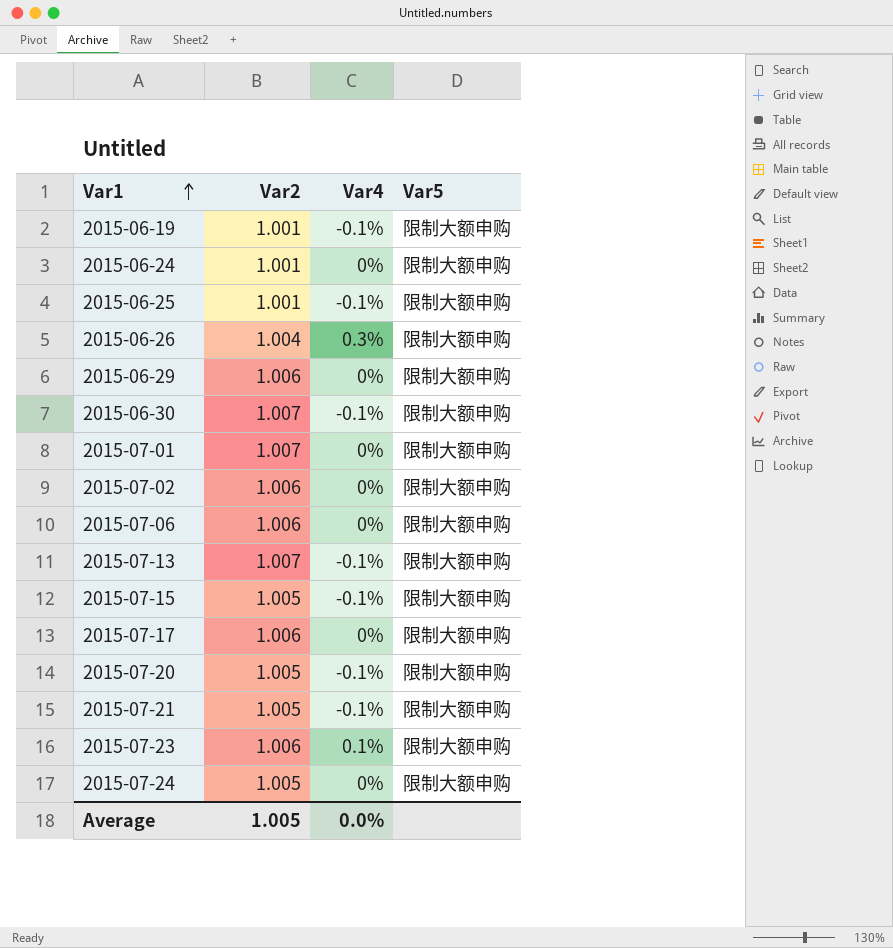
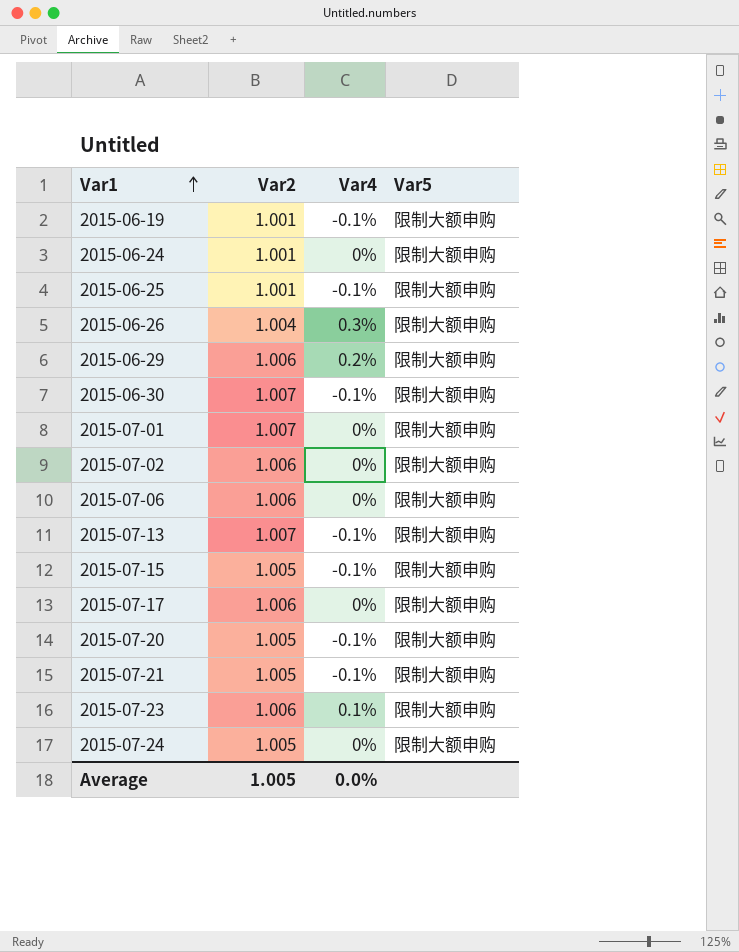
2015-06-29 | Var4: 0% -> 0.2%

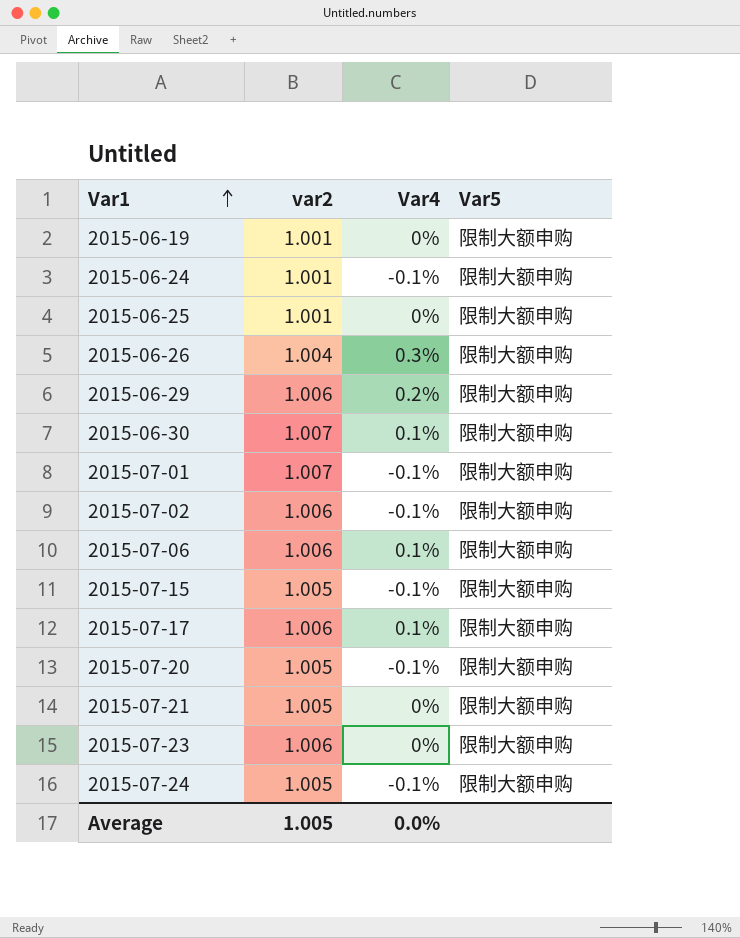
column name: Var2 -> var2
row 2015-07-13: 1.007 | -0.1% | 限制大额申购 -> none
2015-06-19 | Var4: -0.1% -> 0%
2015-06-24 | Var4: 0% -> -0.1%
2015-06-25 | Var4: -0.1% -> 0%
2015-06-30 | Var4: -0.1% -> 0.1%
2015-07-01 | Var4: 0% -> -0.1%
2015-07-02 | Var4: 0% -> -0.1%
2015-07-06 | Var4: 0% -> 0.1%
2015-07-17 | Var4: 0% -> 0.1%
2015-07-21 | Var4: -0.1% -> 0%
2015-07-23 | Var4: 0.1% -> 0%
2015-07-24 | Var4: 0% -> -0.1%

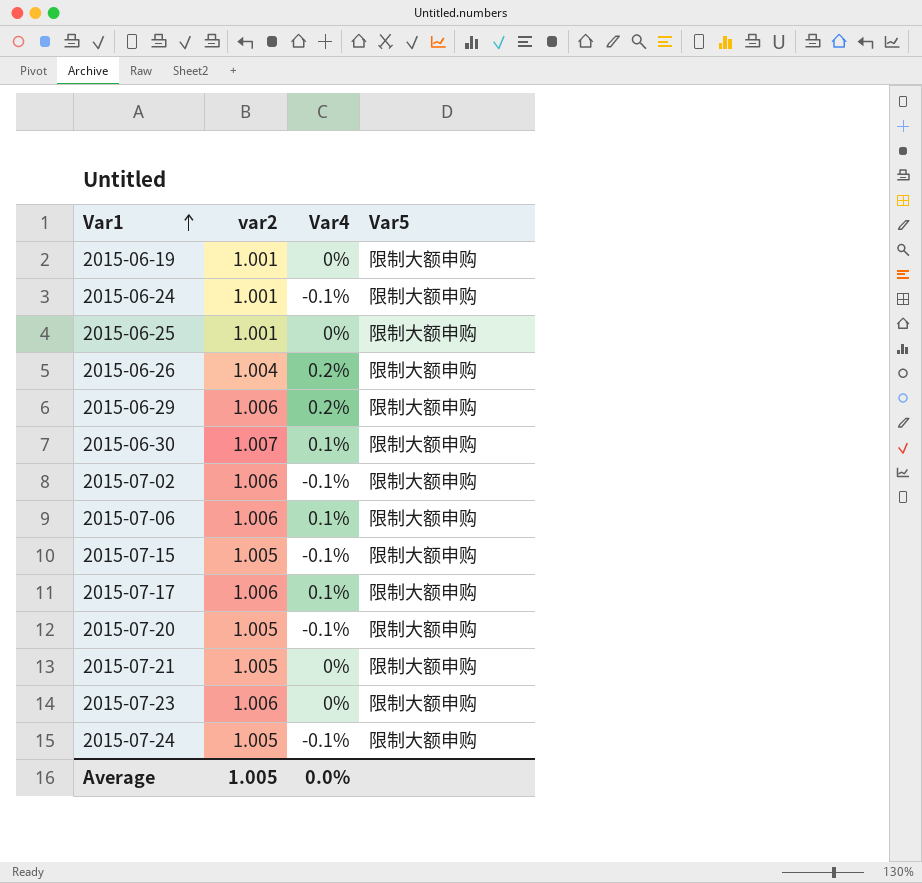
row 2015-07-01: 1.007 | -0.1% | 限制大额申购 -> none
2015-06-26 | Var4: 0.3% -> 0.2%

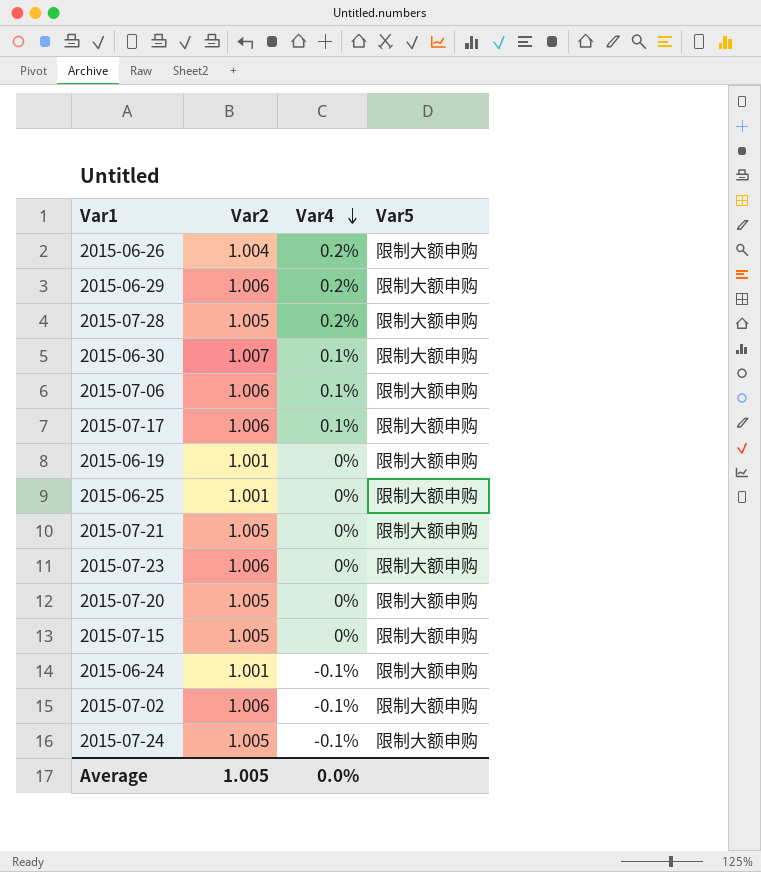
row order: Var1 ascending -> Var4 descending
column name: var2 -> Var2
row 2015-07-28: none -> 1.005 | 0.2% | 限制大额申购
2015-07-20 | Var4: -0.1% -> 0%
2015-07-15 | Var4: -0.1% -> 0%

